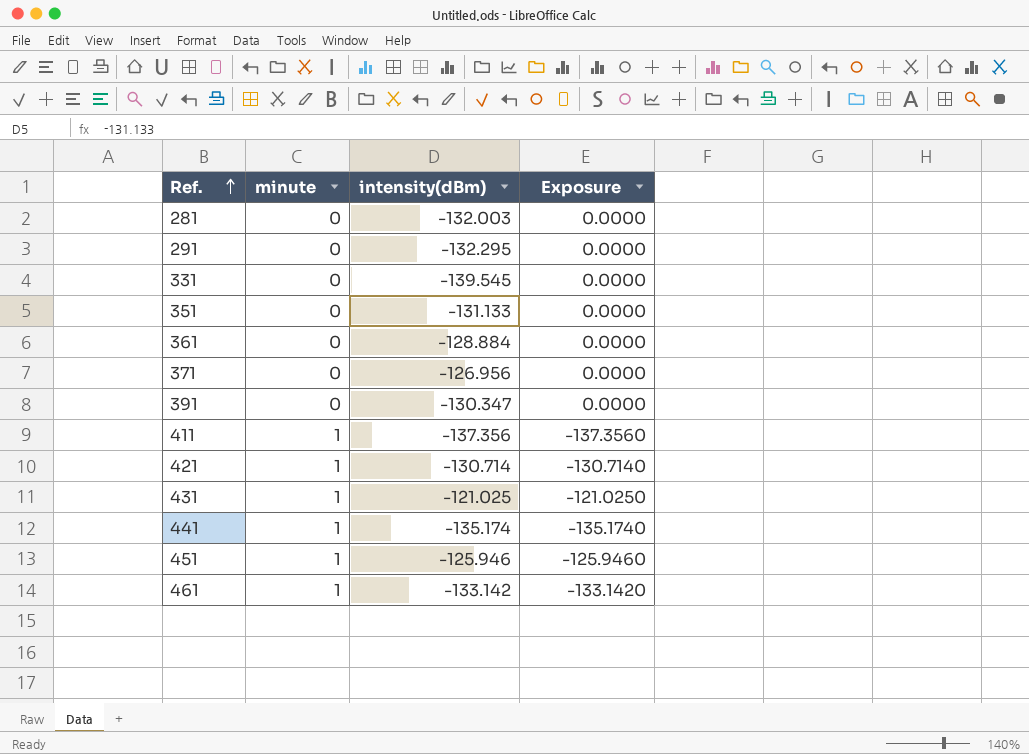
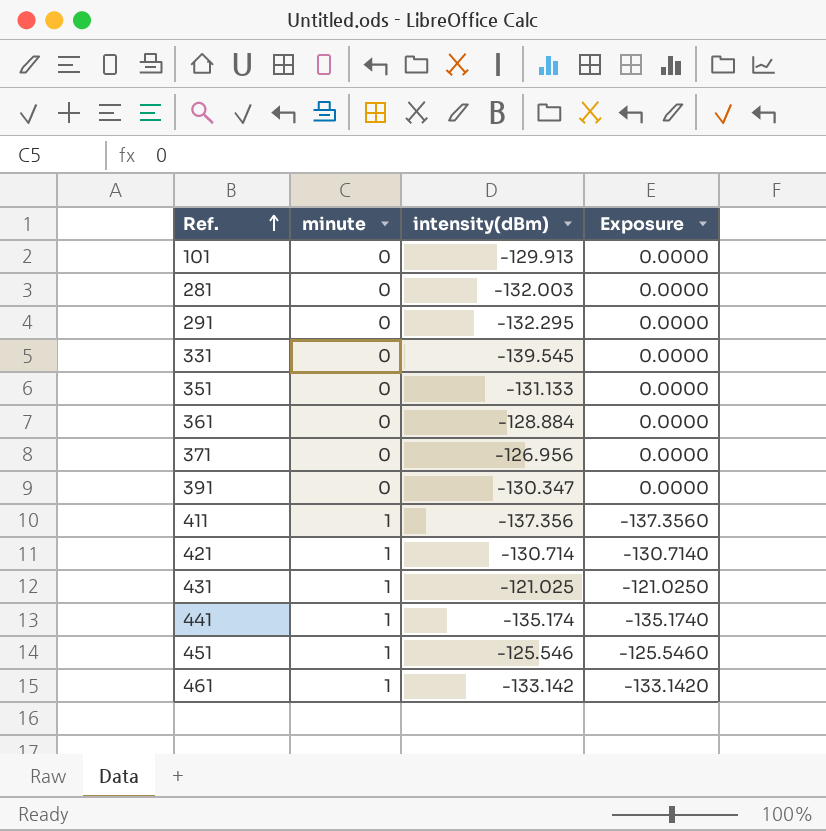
row 101: none -> 0 | -129.913 | 0.0000
451 | intensity(dBm): -125.946 -> -125.546
451 | Exposure: -125.9460 -> -125.5460

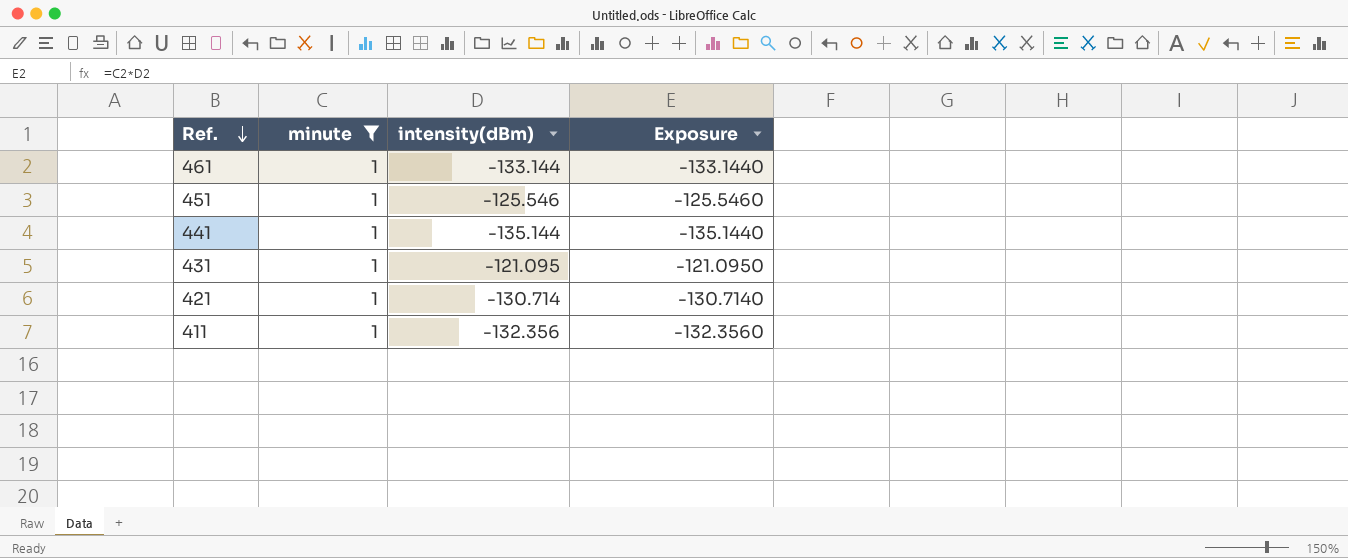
filter: none -> minute = 1
row order: Ref. ascending -> Ref. descending
461 | intensity(dBm): -133.142 -> -133.144
461 | Exposure: -133.1420 -> -133.1440
441 | intensity(dBm): -135.174 -> -135.144
441 | Exposure: -135.1740 -> -135.1440
431 | intensity(dBm): -121.025 -> -121.095
431 | Exposure: -121.0250 -> -121.0950
411 | intensity(dBm): -137.356 -> -132.356
411 | Exposure: -137.3560 -> -132.3560

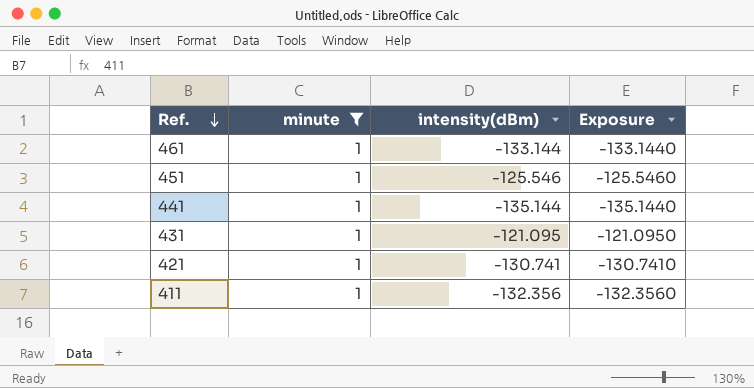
421 | intensity(dBm): -130.714 -> -130.741
421 | Exposure: -130.7140 -> -130.7410

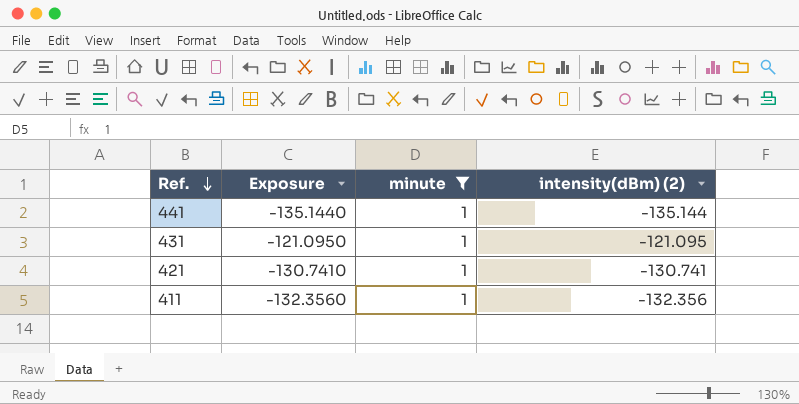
column Exposure | position: 4 -> 2
column name: intensity(dBm) -> intensity(dBm) (2)
row 461: 1 | -133.144 | -133.1440 -> none
row 451: 1 | -125.546 | -125.5460 -> none

